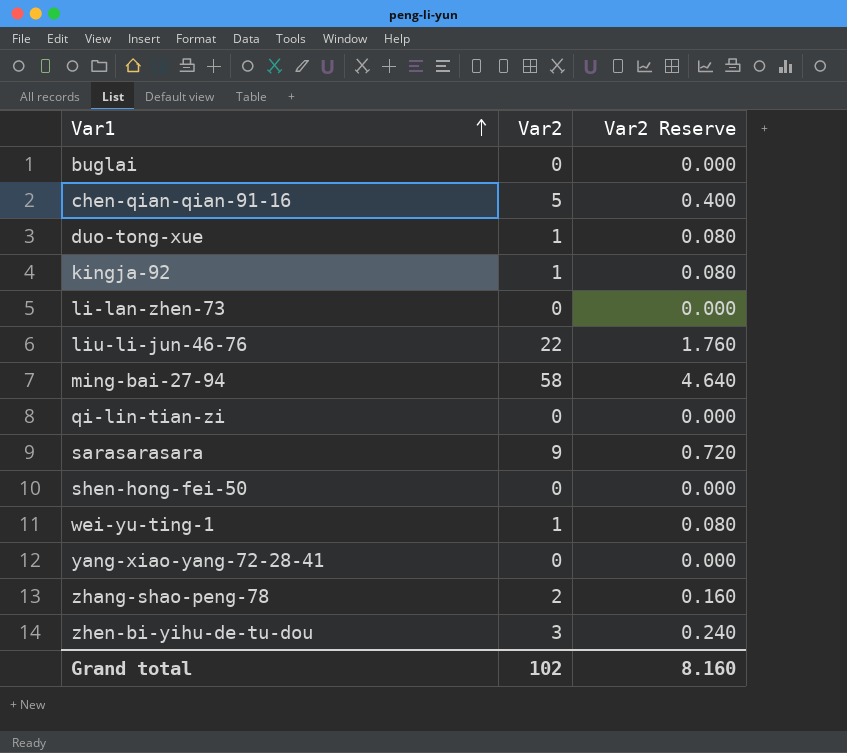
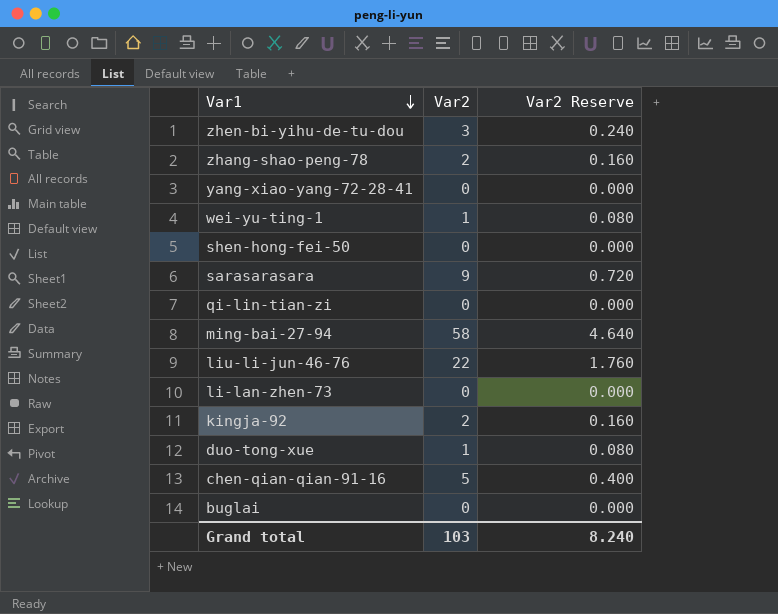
row order: Var1 ascending -> Var1 descending
kingja-92 | Var2: 1 -> 2
kingja-92 | Var2 Reserve: 0.080 -> 0.160
Grand total | Var2: 102 -> 103
Grand total | Var2 Reserve: 8.160 -> 8.240

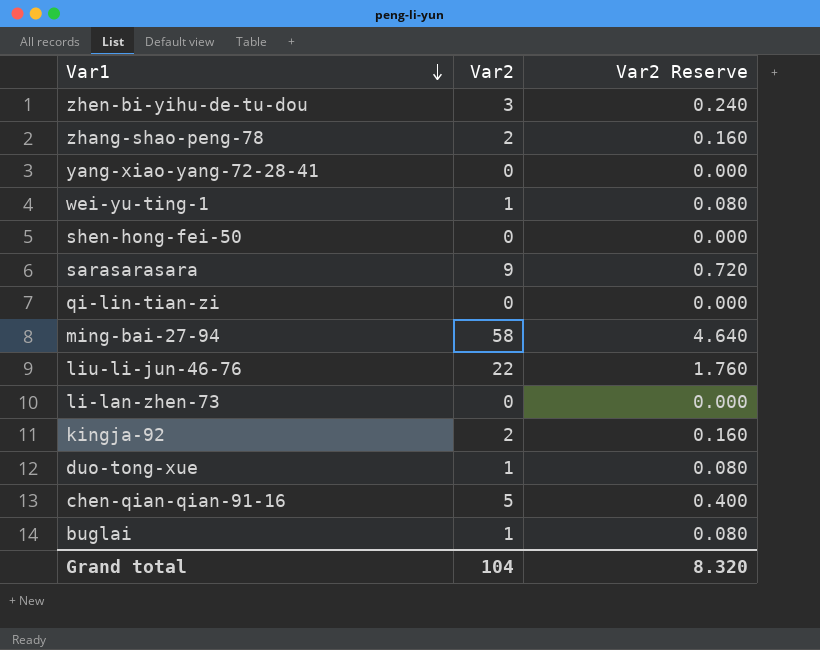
buglai | Var2: 0 -> 1
buglai | Var2 Reserve: 0.000 -> 0.080
Grand total | Var2: 103 -> 104
Grand total | Var2 Reserve: 8.240 -> 8.320

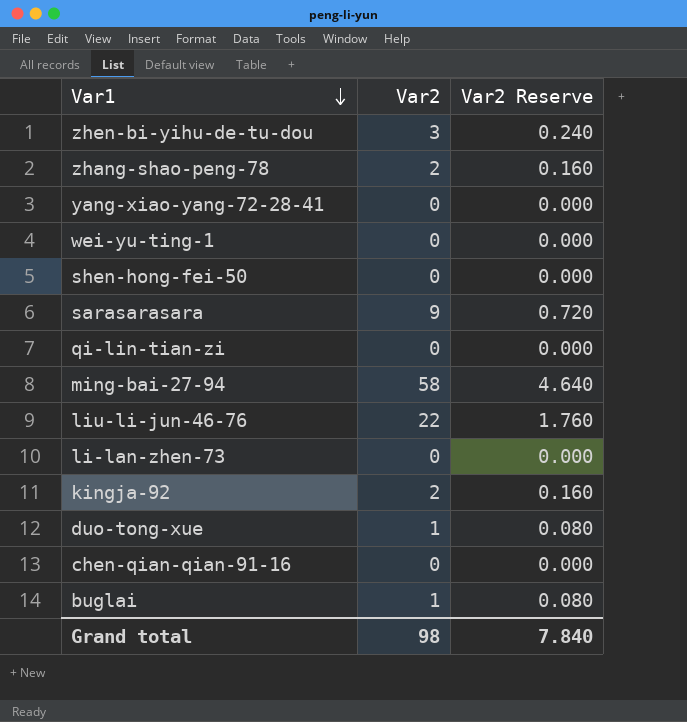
wei-yu-ting-1 | Var2: 1 -> 0
wei-yu-ting-1 | Var2 Reserve: 0.080 -> 0.000
chen-qian-qian-91-16 | Var2: 5 -> 0
chen-qian-qian-91-16 | Var2 Reserve: 0.400 -> 0.000
Grand total | Var2: 104 -> 98
Grand total | Var2 Reserve: 8.320 -> 7.840

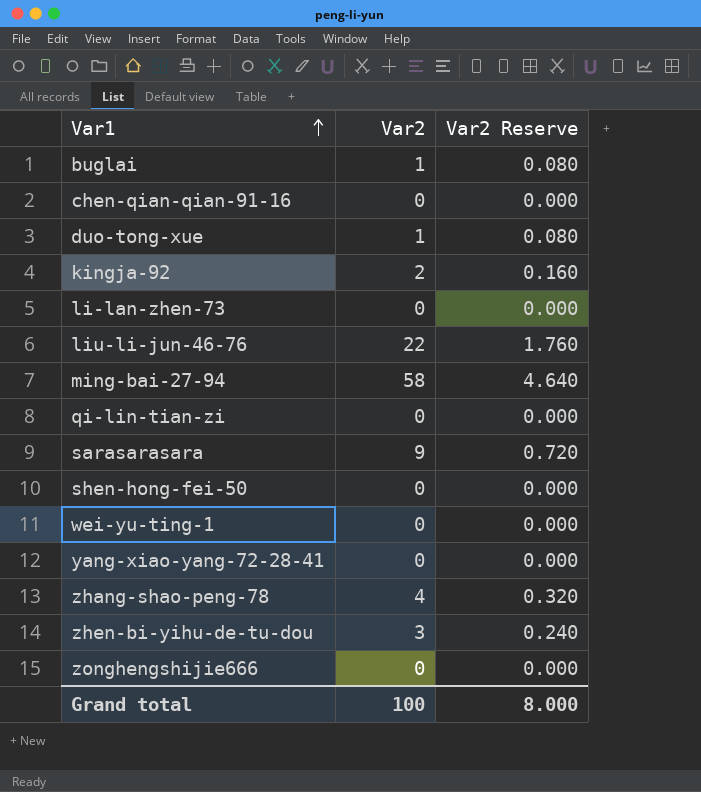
row order: Var1 descending -> Var1 ascending
zhang-shao-peng-78 | Var2: 2 -> 4
zhang-shao-peng-78 | Var2 Reserve: 0.160 -> 0.320
row zonghengshijie666: none -> 0 | 0.000
Grand total | Var2: 98 -> 100
Grand total | Var2 Reserve: 7.840 -> 8.000

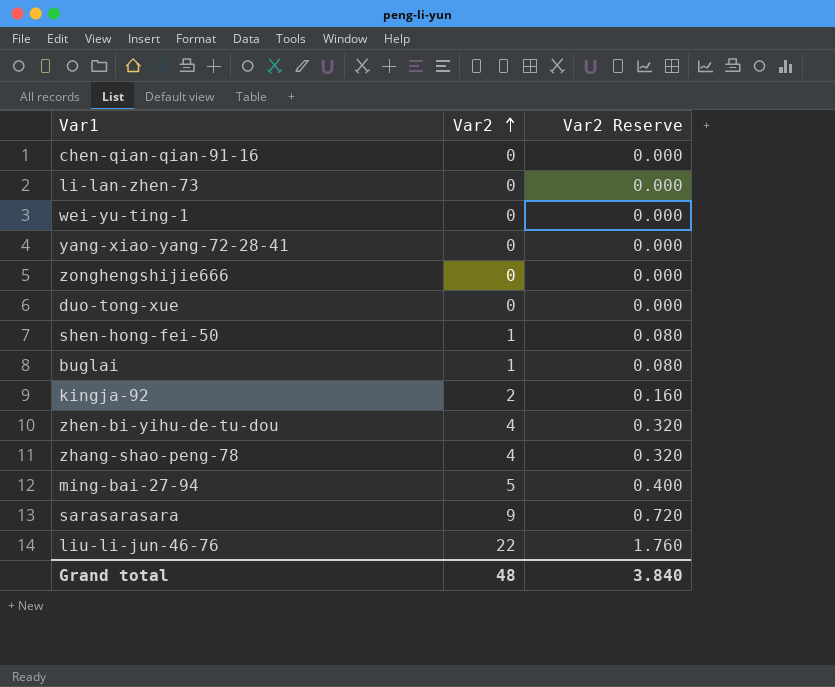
row order: Var1 ascending -> Var2 ascending
row qi-lin-tian-zi: 0 | 0.000 -> none
duo-tong-xue | Var2: 1 -> 0
duo-tong-xue | Var2 Reserve: 0.080 -> 0.000
shen-hong-fei-50 | Var2: 0 -> 1
shen-hong-fei-50 | Var2 Reserve: 0.000 -> 0.080
zhen-bi-yihu-de-tu-dou | Var2: 3 -> 4
zhen-bi-yihu-de-tu-dou | Var2 Reserve: 0.240 -> 0.320
ming-bai-27-94 | Var2: 58 -> 5
ming-bai-27-94 | Var2 Reserve: 4.640 -> 0.400
Grand total | Var2: 100 -> 48
Grand total | Var2 Reserve: 8.000 -> 3.840

